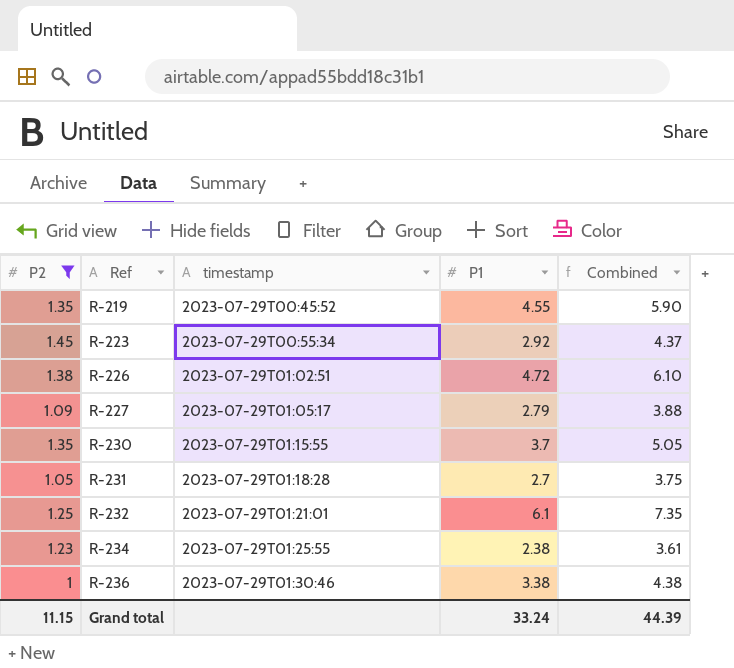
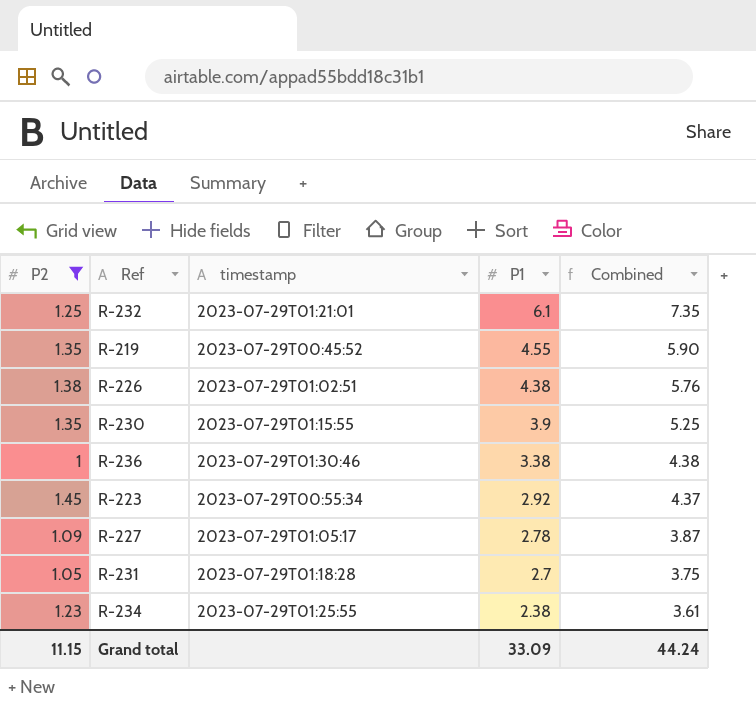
row order: Ref ascending -> P1 descending
R-226 | P1: 4.72 -> 4.38
R-226 | Combined: 6.10 -> 5.76
R-230 | P1: 3.7 -> 3.9
R-230 | Combined: 5.05 -> 5.25
R-227 | P1: 2.79 -> 2.78
R-227 | Combined: 3.88 -> 3.87
Grand total | P1: 33.24 -> 33.09
Grand total | Combined: 44.39 -> 44.24

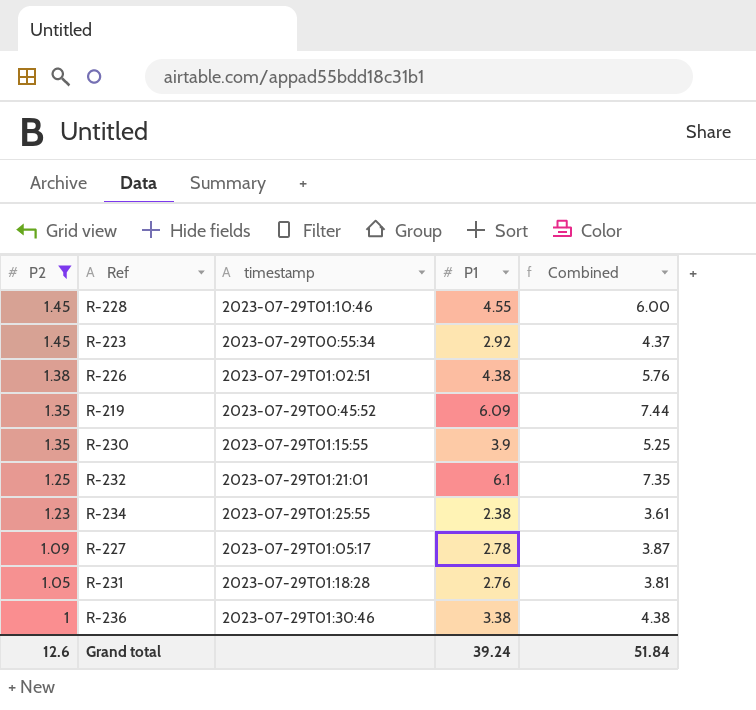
row order: P1 descending -> P2 descending
row R-228: none -> 1.45 | 2023-07-29T01:10:46 | 4.55 | 6.00
R-219 | P1: 4.55 -> 6.09
R-219 | Combined: 5.90 -> 7.44
R-231 | P1: 2.7 -> 2.76
R-231 | Combined: 3.75 -> 3.81
Grand total | P2: 11.15 -> 12.6
Grand total | P1: 33.09 -> 39.24
Grand total | Combined: 44.24 -> 51.84

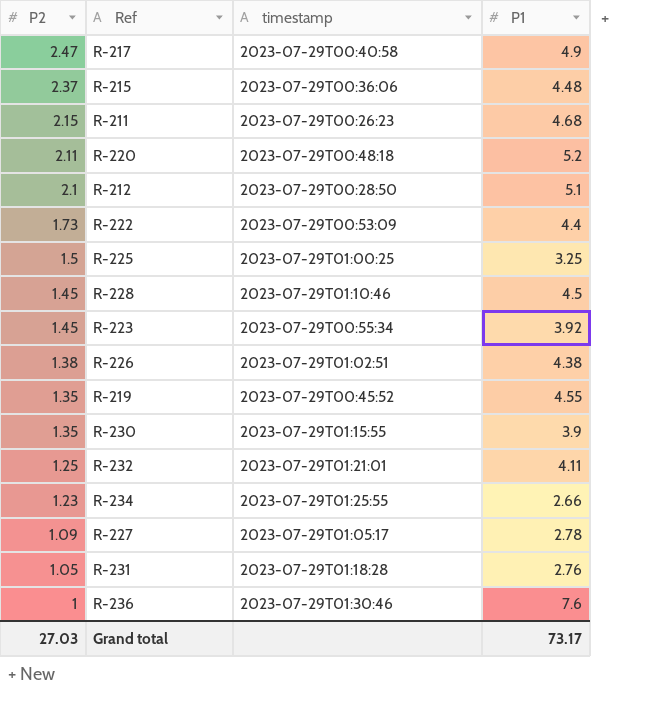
filter: P2 <= 1.45 -> none
column Combined | formula: [P2] + [P1] -> none
R-228 | P1: 4.55 -> 4.5
R-223 | P1: 2.92 -> 3.92
R-219 | P1: 6.09 -> 4.55
R-232 | P1: 6.1 -> 4.11
R-234 | P1: 2.38 -> 2.66
R-236 | P1: 3.38 -> 7.6
Grand total | P2: 12.6 -> 27.03
Grand total | P1: 39.24 -> 73.17

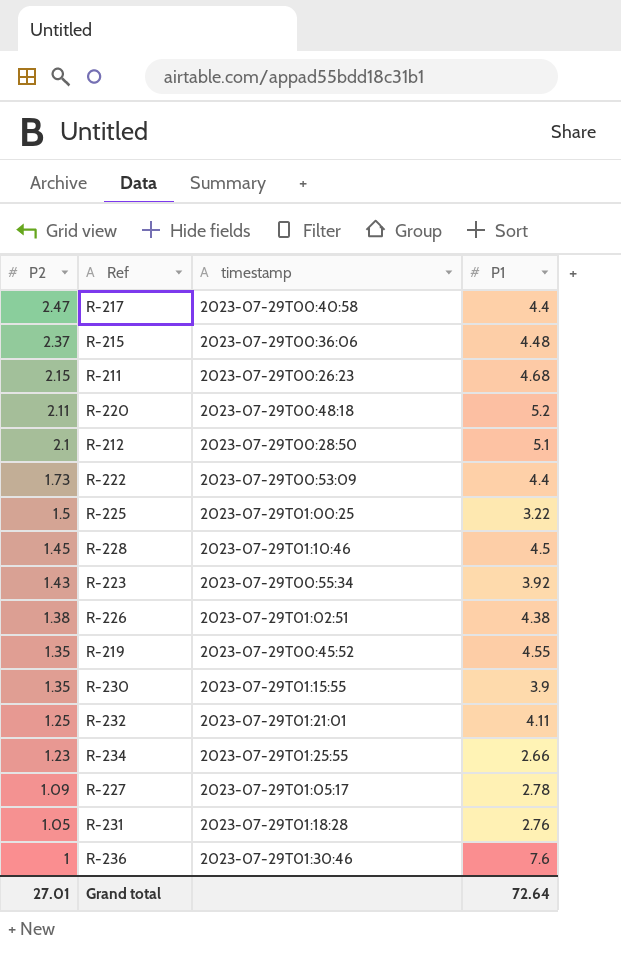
R-217 | P1: 4.9 -> 4.4
R-225 | P1: 3.25 -> 3.22
R-223 | P2: 1.45 -> 1.43
Grand total | P2: 27.03 -> 27.01
Grand total | P1: 73.17 -> 72.64

